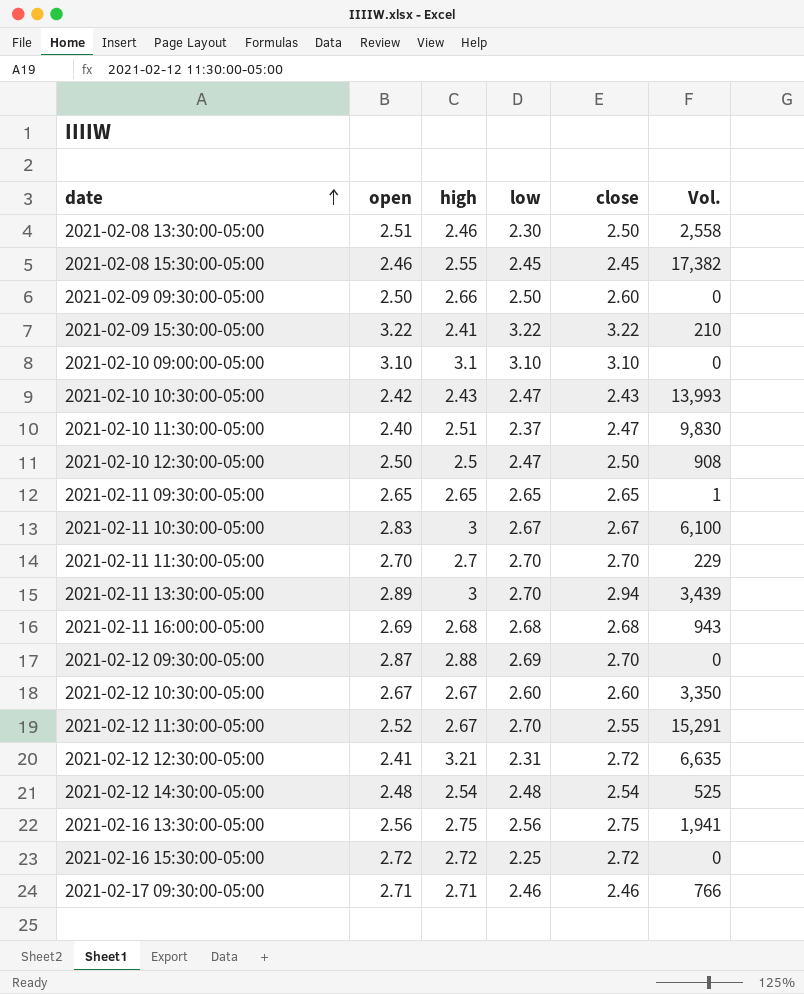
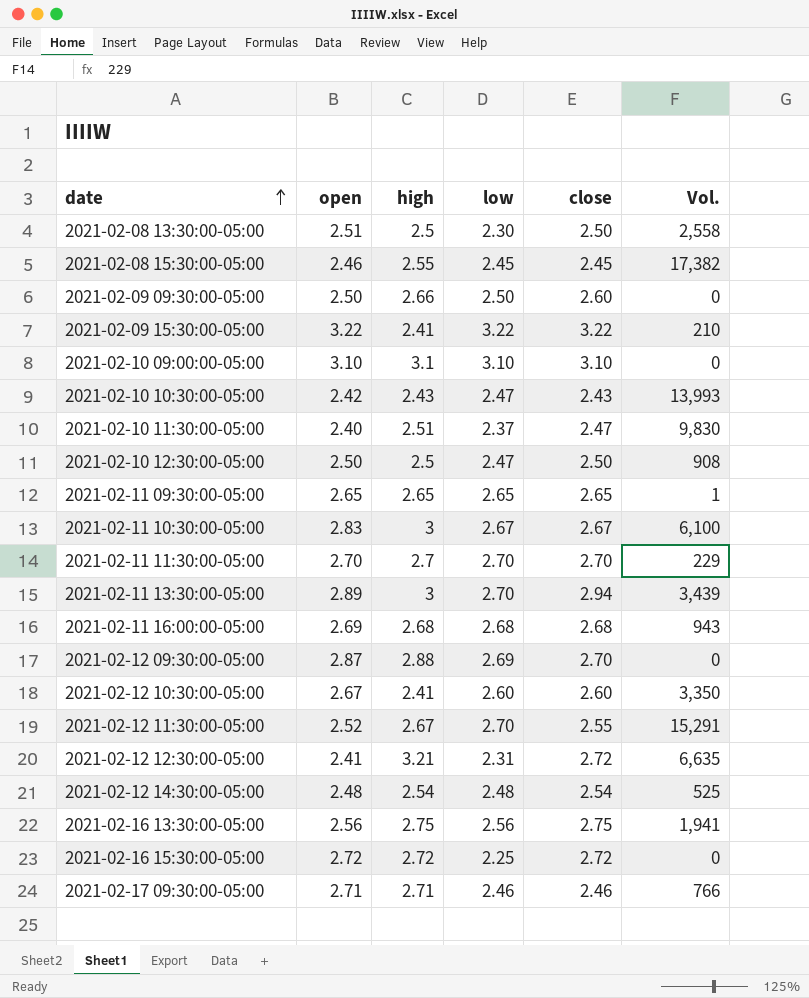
2021-02-08 13:30:00-05:00 | high: 2.46 -> 2.5
2021-02-12 10:30:00-05:00 | high: 2.67 -> 2.41

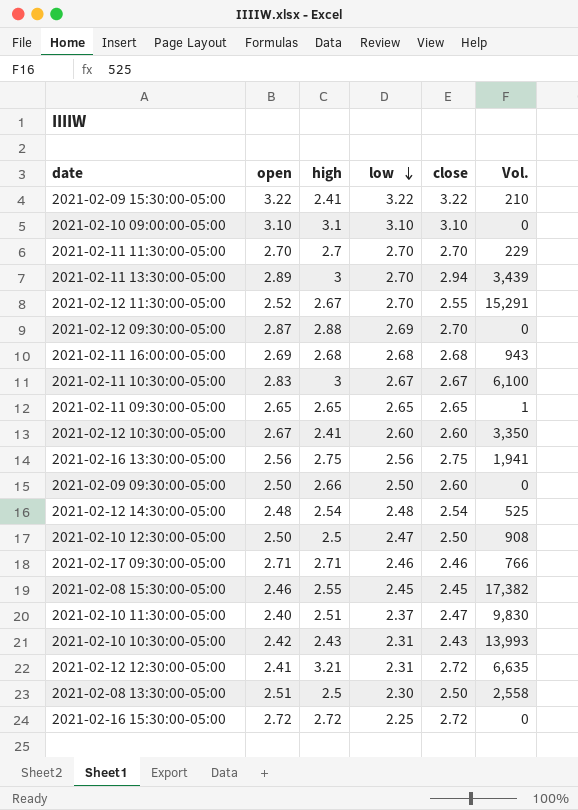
row order: date ascending -> low descending
2021-02-10 10:30:00-05:00 | low: 2.47 -> 2.31

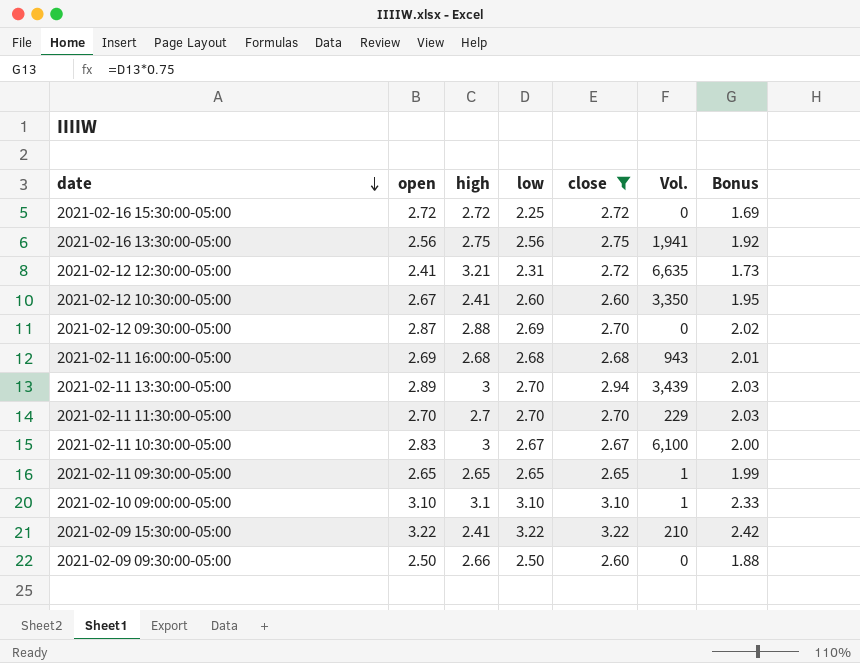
filter: none -> close >= 2.60
row order: low descending -> date descending
column Bonus | formula: none -> [low] * 0.75
2021-02-10 09:00:00-05:00 | Vol.: 0 -> 1

